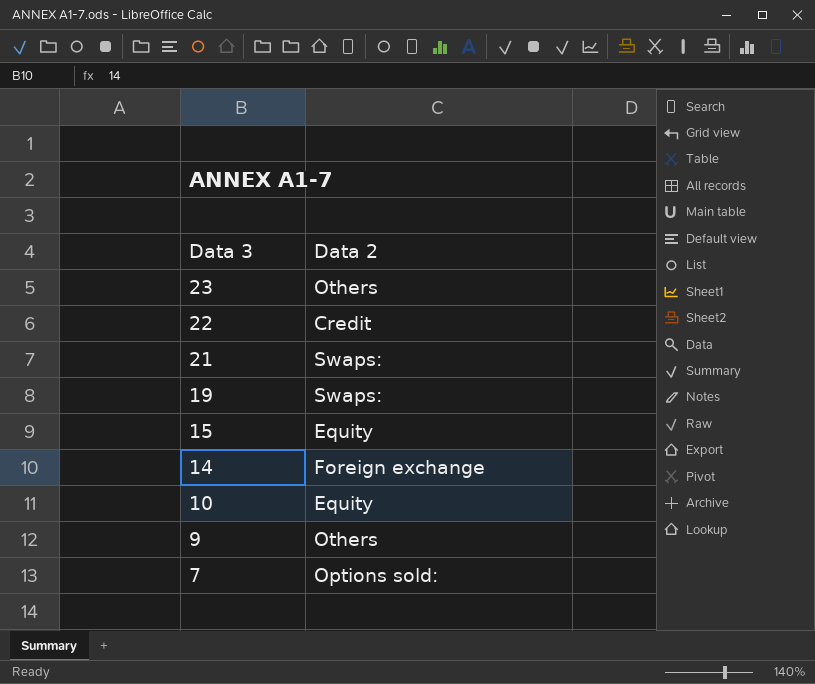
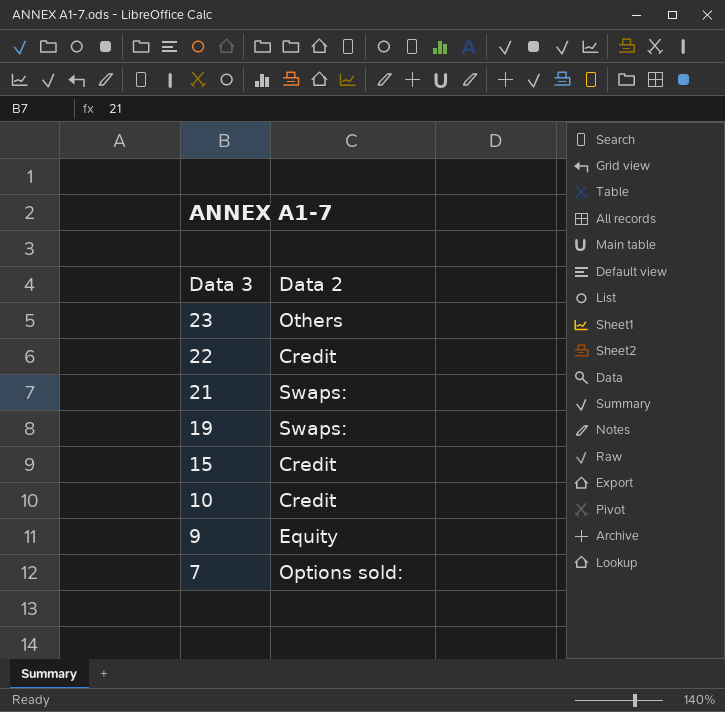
row 14: Foreign exchange -> none
15 | Data 2: Equity -> Credit
10 | Data 2: Equity -> Credit
9 | Data 2: Others -> Equity

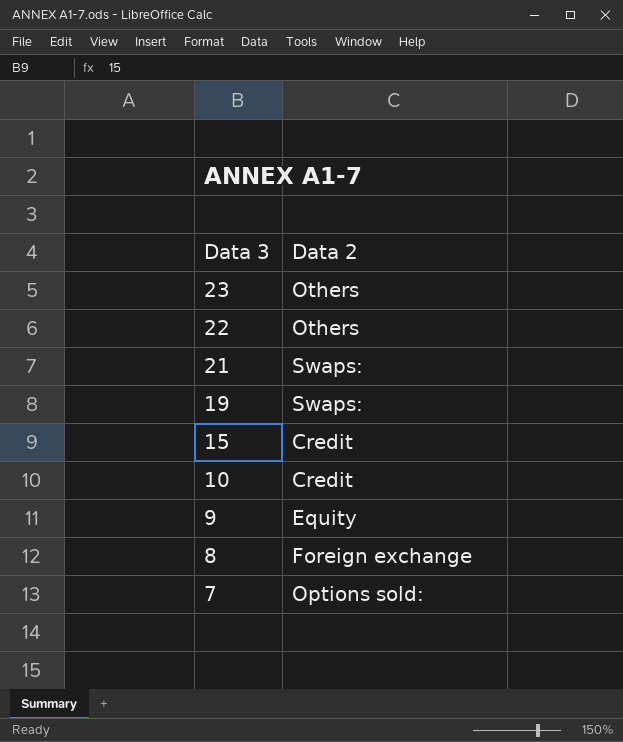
22 | Data 2: Credit -> Others
row 8: none -> Foreign exchange

